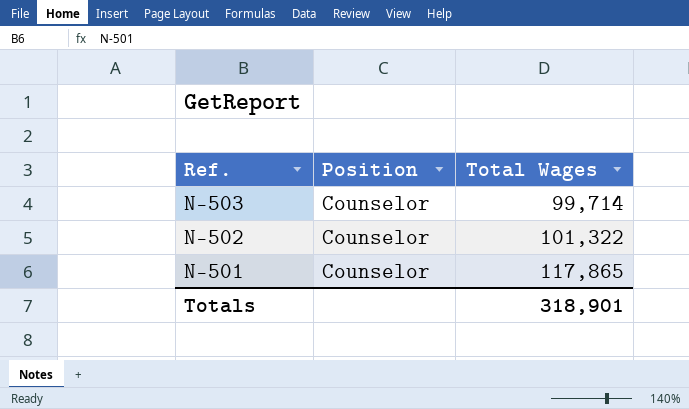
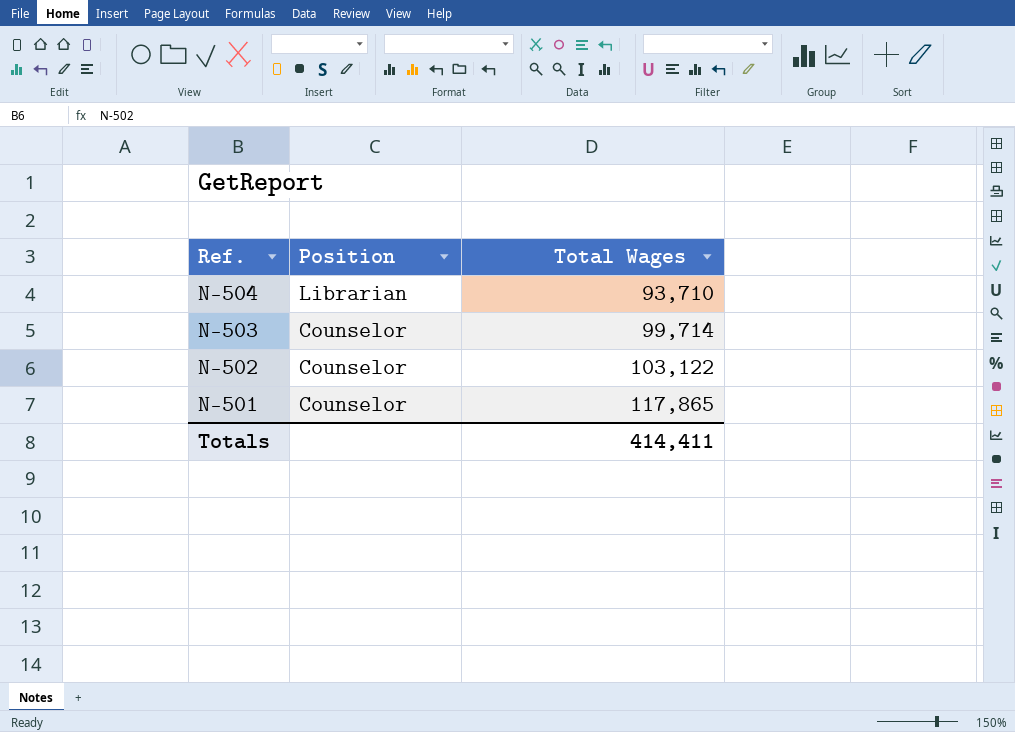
row N-504: none -> Librarian | 93,710
N-502 | Total Wages: 101,322 -> 103,122
Totals | Total Wages: 318,901 -> 414,411

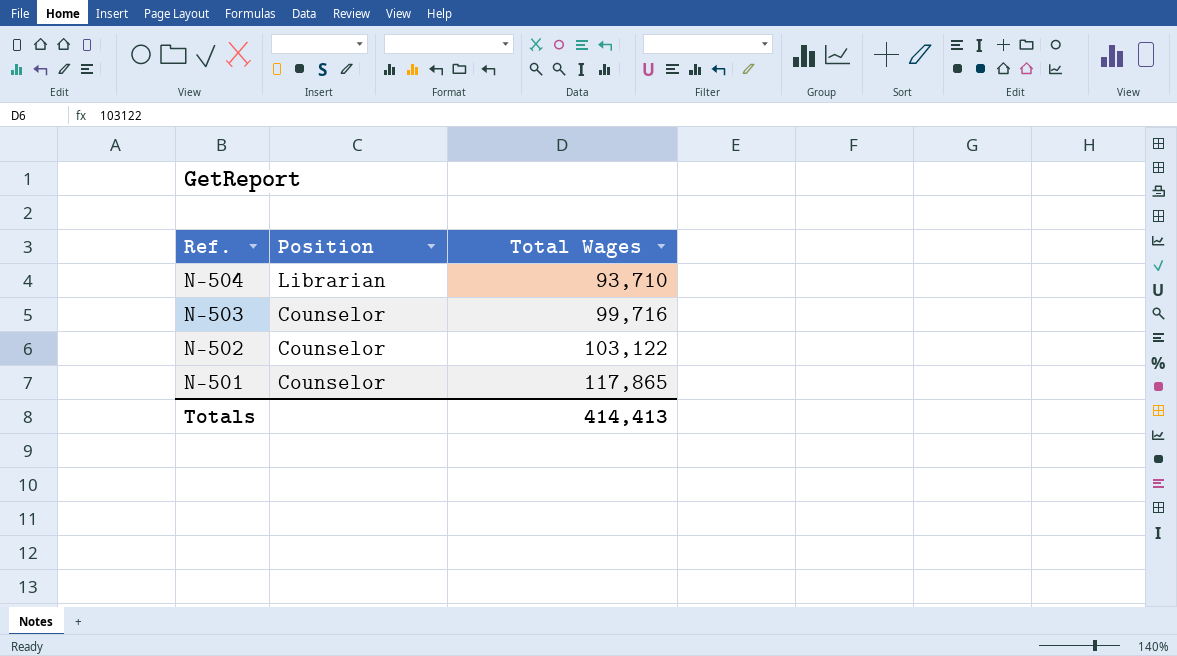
N-503 | Total Wages: 99,714 -> 99,716
Totals | Total Wages: 414,411 -> 414,413

